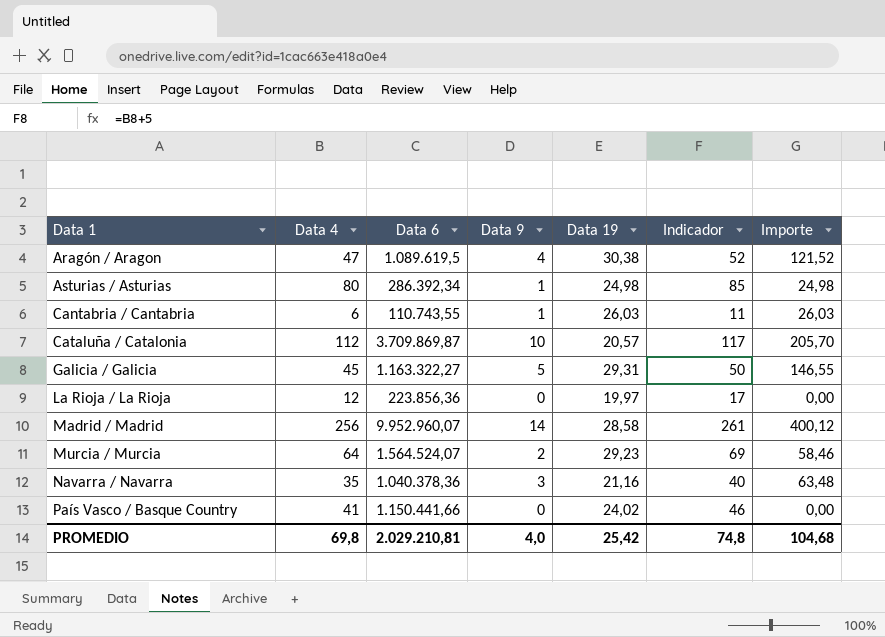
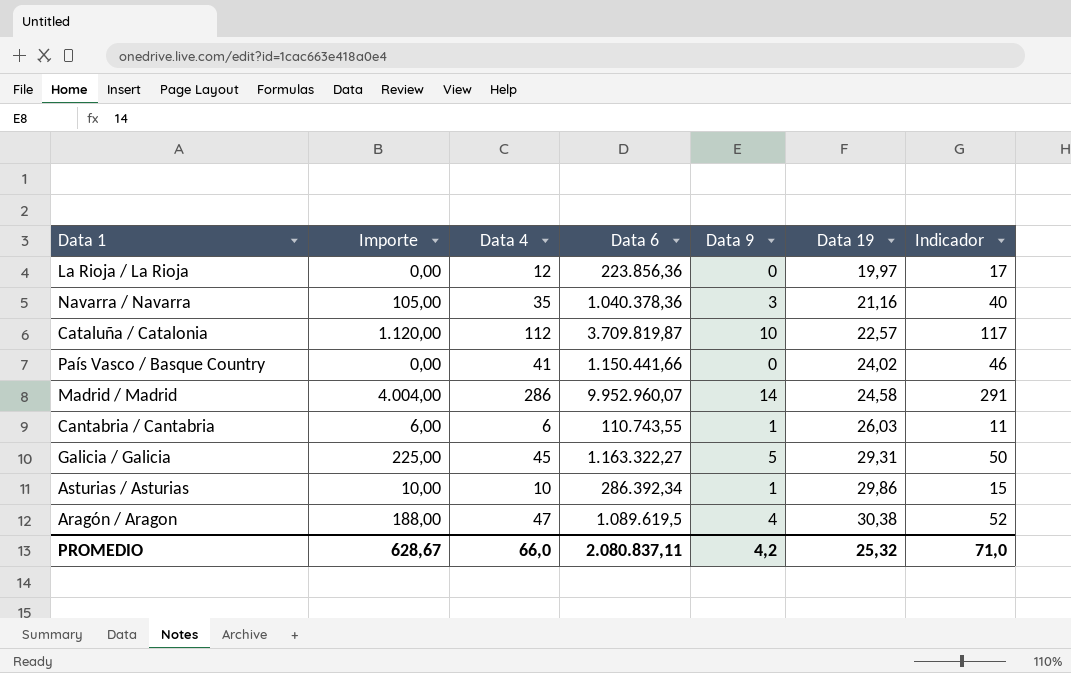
row order: Data 1 ascending -> Data 19 ascending
column Importe | formula: [Data 9] * [Data 19] -> [Data 4] * [Data 9]
column Importe | position: 7 -> 2
row Murcia / Murcia: 64 | 1.564.524,07 | 2 | 29,23 | 69 | 58,46 -> none
Cataluña / Catalonia | Data 6: 3.709.869,87 -> 3.709.819,87
Cataluña / Catalonia | Data 19: 20,57 -> 22,57
Madrid / Madrid | Data 4: 256 -> 286
Madrid / Madrid | Data 19: 28,58 -> 24,58
Madrid / Madrid | Indicador: 261 -> 291
Asturias / Asturias | Data 4: 80 -> 10
Asturias / Asturias | Data 19: 24,98 -> 29,86
Asturias / Asturias | Indicador: 85 -> 15
PROMEDIO | Importe: 104,68 -> 628,67
PROMEDIO | Data 4: 69,8 -> 66,0
PROMEDIO | Data 6: 2.029.210,81 -> 2.080.837,11
PROMEDIO | Data 9: 4,0 -> 4,2
PROMEDIO | Data 19: 25,42 -> 25,32
PROMEDIO | Indicador: 74,8 -> 71,0

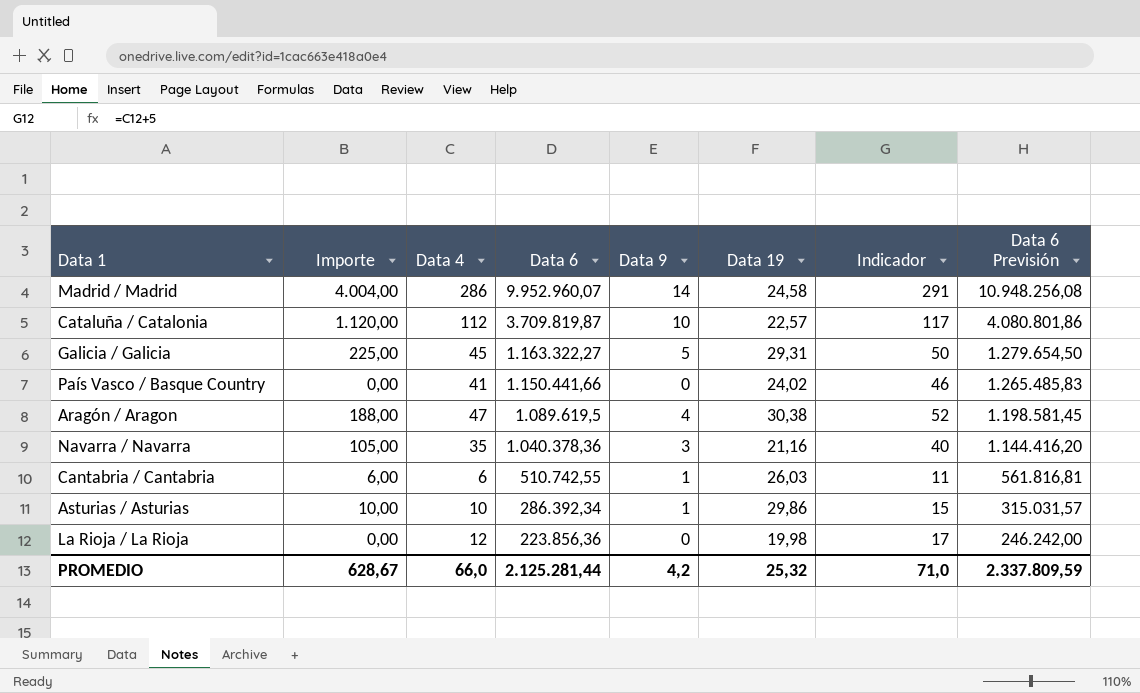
row order: Data 19 ascending -> Data 6 descending
column Data 6 Previsión | formula: none -> [Data 6] * 1,1
Cantabria / Cantabria | Data 6: 110.743,55 -> 510.742,55
La Rioja / La Rioja | Data 19: 19,97 -> 19,98
PROMEDIO | Data 6: 2.080.837,11 -> 2.125.281,44

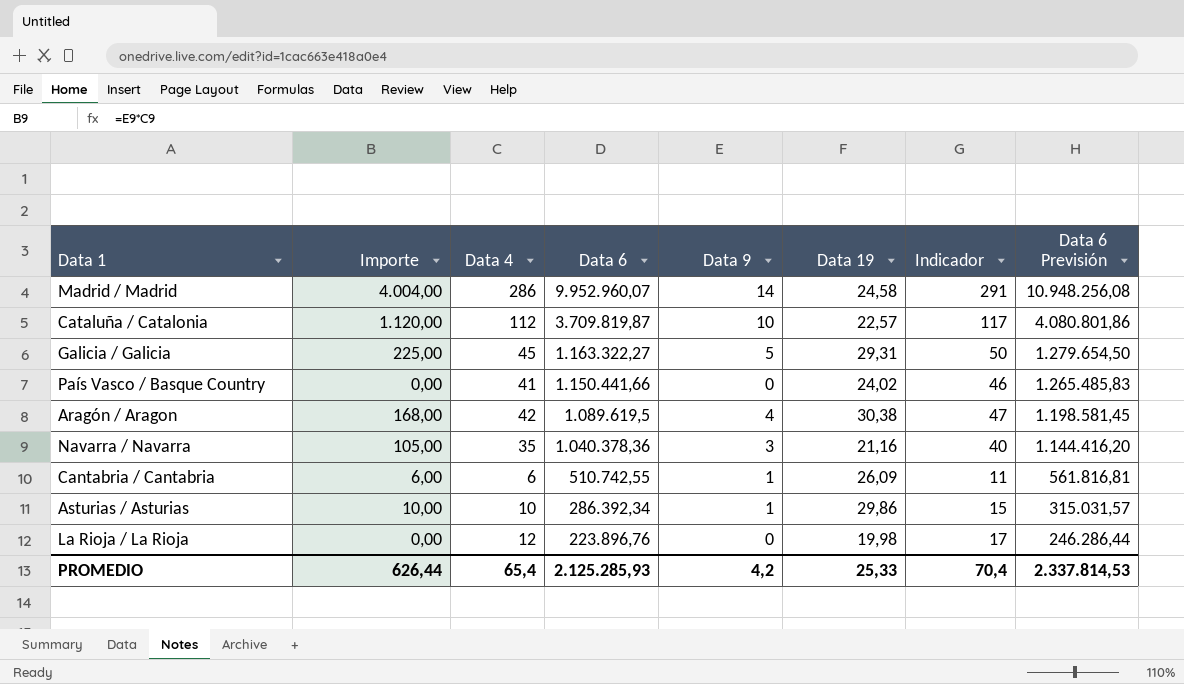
Aragón / Aragon | Importe: 188,00 -> 168,00
Aragón / Aragon | Data 4: 47 -> 42
Aragón / Aragon | Indicador: 52 -> 47
Cantabria / Cantabria | Data 19: 26,03 -> 26,09
La Rioja / La Rioja | Data 6: 223.856,36 -> 223.896,76
La Rioja / La Rioja | Data 6 Previsión: 246.242,00 -> 246.286,44
PROMEDIO | Importe: 628,67 -> 626,44
PROMEDIO | Data 4: 66,0 -> 65,4
PROMEDIO | Data 6: 2.125.281,44 -> 2.125.285,93
PROMEDIO | Data 19: 25,32 -> 25,33
PROMEDIO | Indicador: 71,0 -> 70,4
PROMEDIO | Data 6 Previsión: 2.337.809,59 -> 2.337.814,53

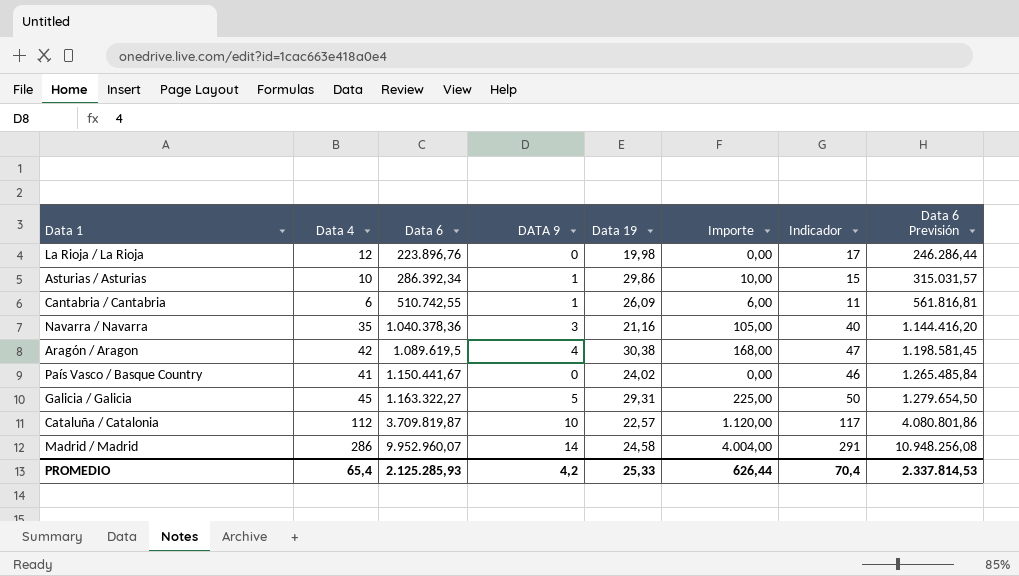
row order: Data 6 descending -> Data 6 ascending
column name: Data 9 -> DATA 9
column Importe | position: 2 -> 6
País Vasco / Basque Country | Data 6: 1.150.441,66 -> 1.150.441,67
País Vasco / Basque Country | Data 6 Previsión: 1.265.485,83 -> 1.265.485,84

